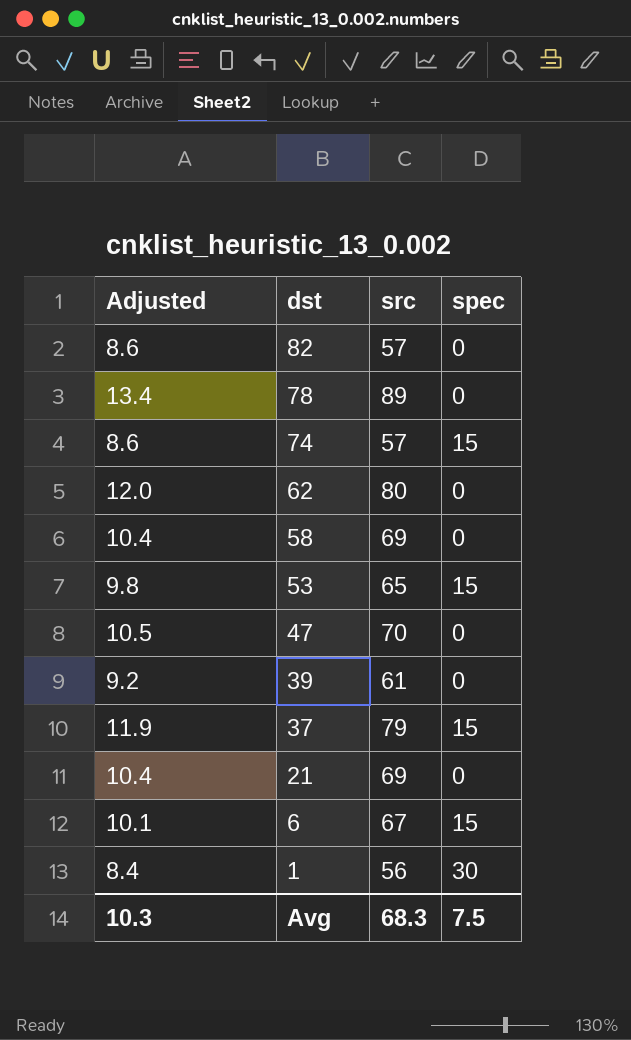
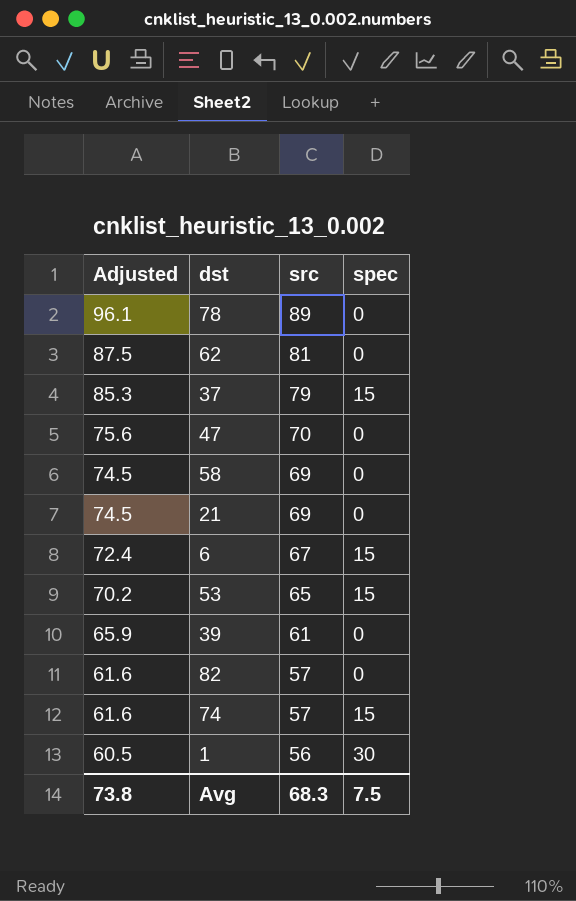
row order: dst descending -> Adjusted descending
column Adjusted | formula: [src] * 0.15 -> [src] * 1.08
62 | src: 80 -> 81
Avg | Adjusted: 10.3 -> 73.8

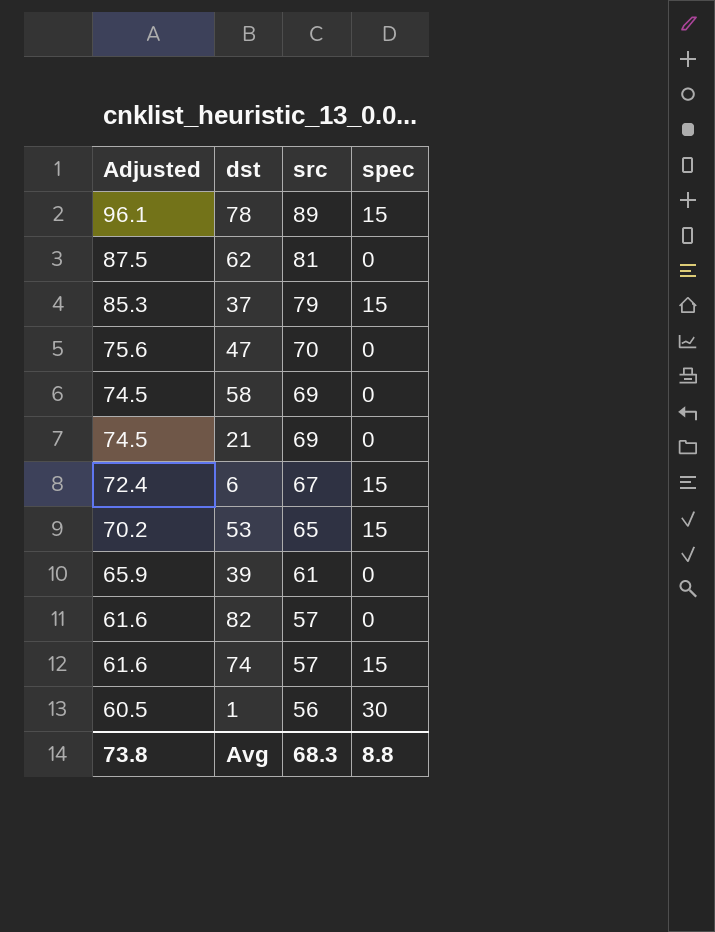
78 | spec: 0 -> 15
Avg | spec: 7.5 -> 8.8

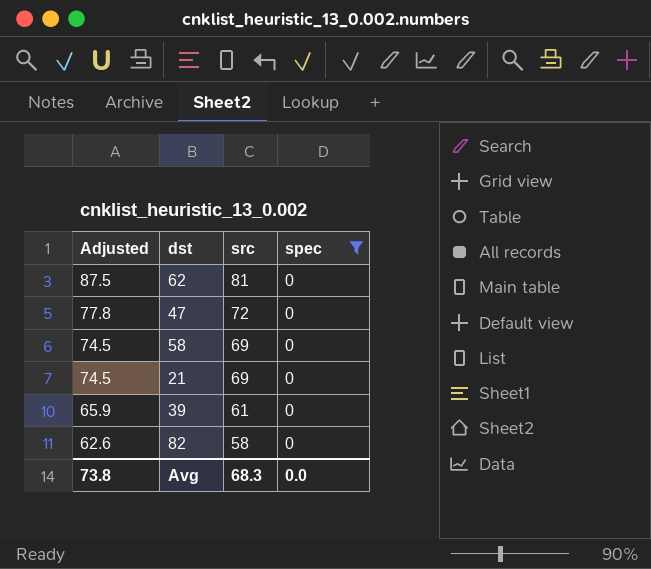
filter: none -> spec = 0
47 | Adjusted: 75.6 -> 77.8
47 | src: 70 -> 72
82 | Adjusted: 61.6 -> 62.6
82 | src: 57 -> 58
Avg | spec: 8.8 -> 0.0

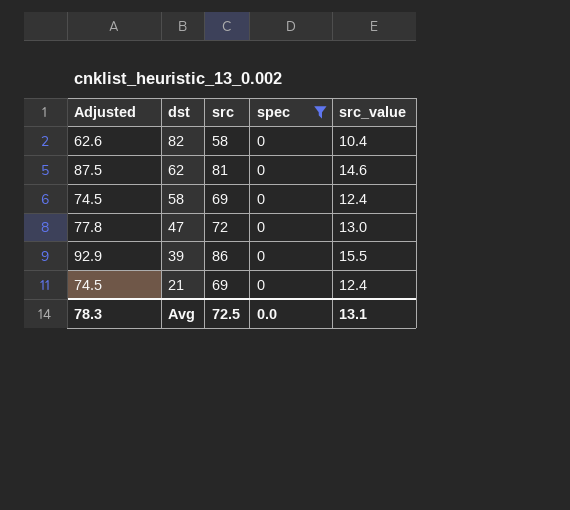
row order: Adjusted descending -> dst descending
column src_value | formula: none -> [src] * 0.18
39 | Adjusted: 65.9 -> 92.9
39 | src: 61 -> 86
Avg | Adjusted: 73.8 -> 78.3
Avg | src: 68.3 -> 72.5

